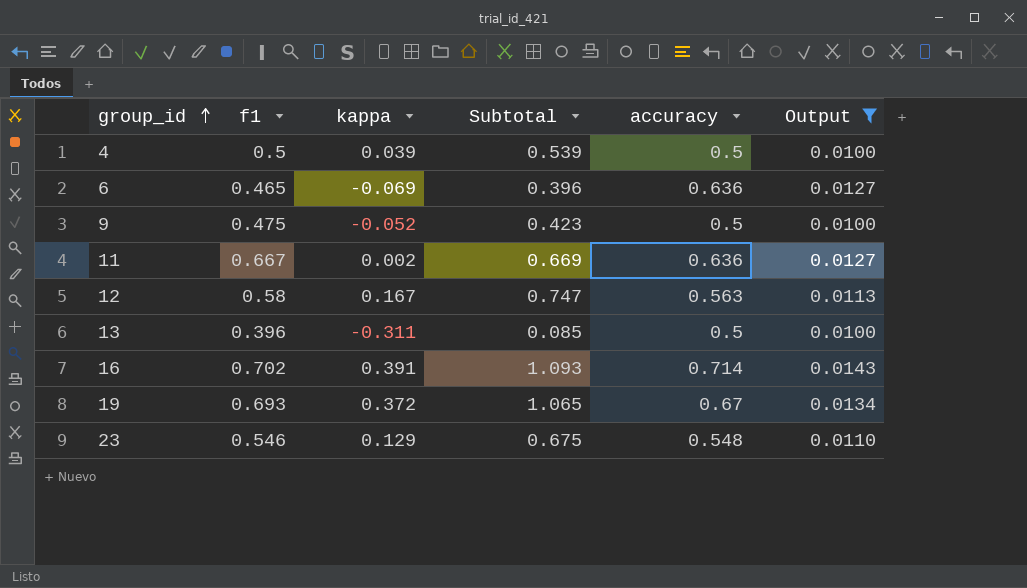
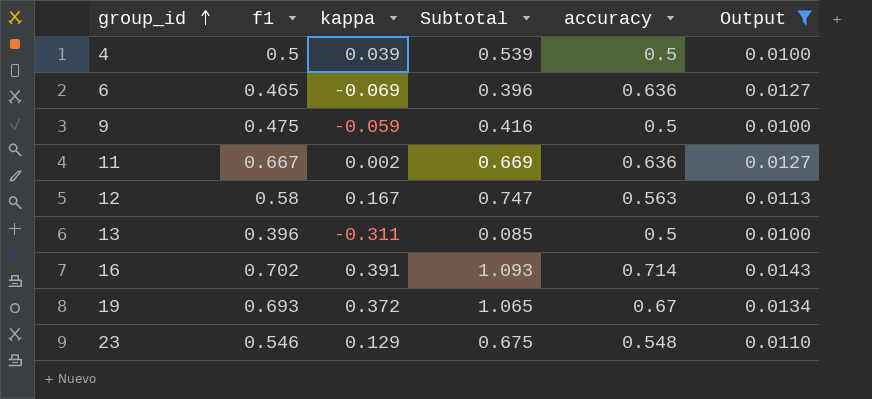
9 | kappa: -0.052 -> -0.059
9 | Subtotal: 0.423 -> 0.416

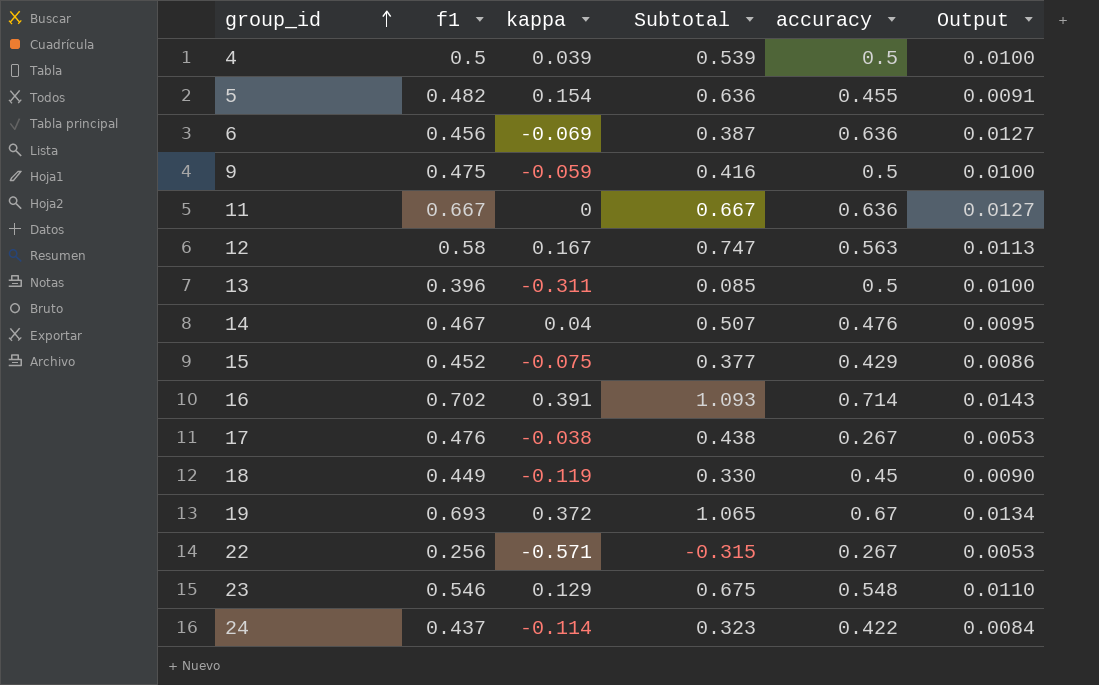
filter: Output >= 0.0100 -> none
6 | f1: 0.465 -> 0.456
6 | Subtotal: 0.396 -> 0.387
11 | kappa: 0.002 -> 0
11 | Subtotal: 0.669 -> 0.667

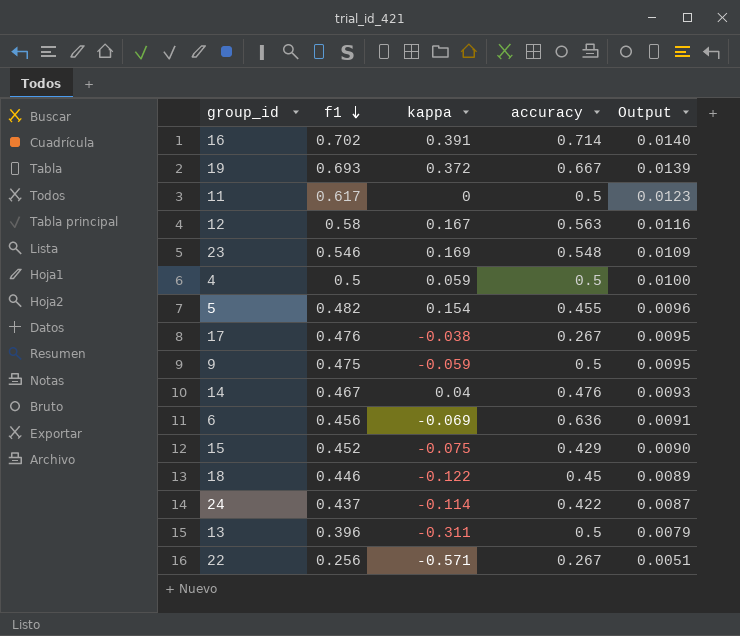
row order: group_id ascending -> f1 descending
column Subtotal | formula: [f1] + [kappa] -> none
column Output | formula: [accuracy] * 0.02 -> [f1] * 0.02
19 | accuracy: 0.67 -> 0.667
11 | f1: 0.667 -> 0.617
11 | accuracy: 0.636 -> 0.5
23 | kappa: 0.129 -> 0.169
4 | kappa: 0.039 -> 0.059
18 | f1: 0.449 -> 0.446
18 | kappa: -0.119 -> -0.122

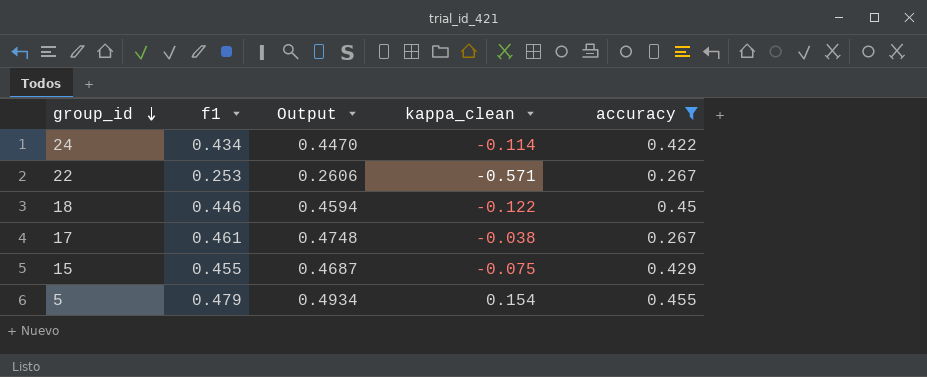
filter: none -> accuracy <= 0.455
row order: f1 descending -> group_id descending
column Output | formula: [f1] * 0.02 -> [f1] * 1.03
column Output | position: 5 -> 3
column name: kappa -> kappa_clean
24 | f1: 0.437 -> 0.434
22 | f1: 0.256 -> 0.253
17 | f1: 0.476 -> 0.461
15 | f1: 0.452 -> 0.455
5 | f1: 0.482 -> 0.479

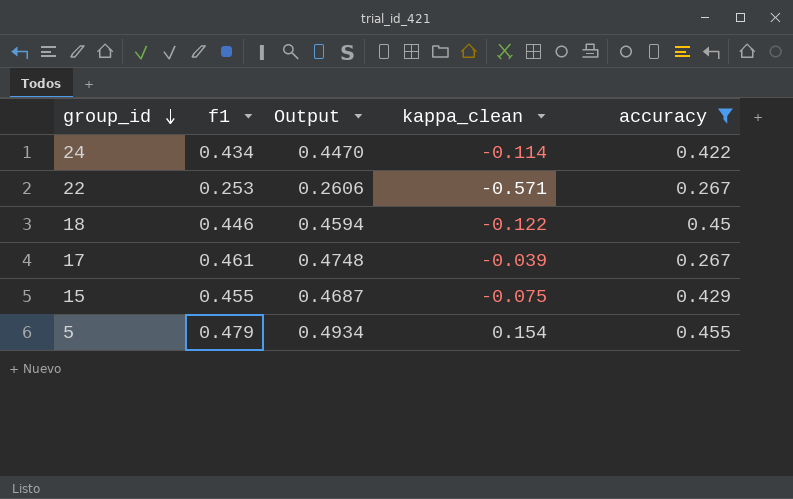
17 | kappa_clean: -0.038 -> -0.039

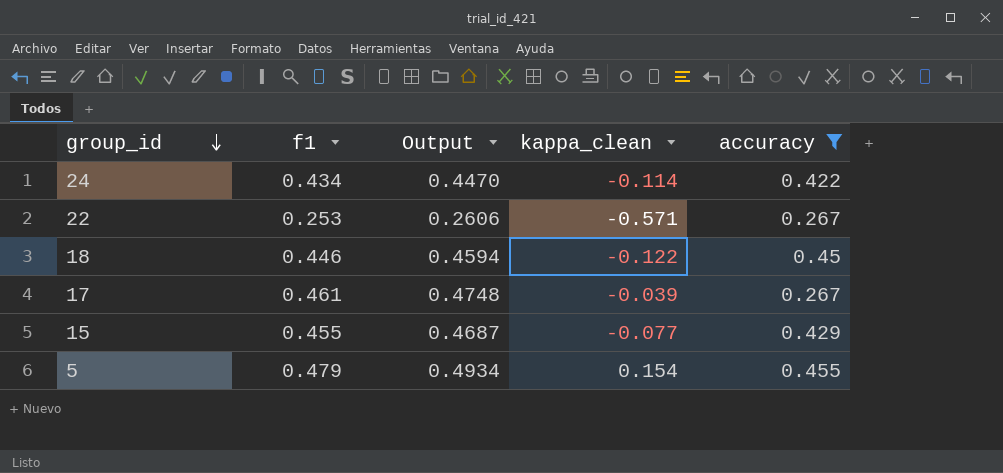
15 | kappa_clean: -0.075 -> -0.077

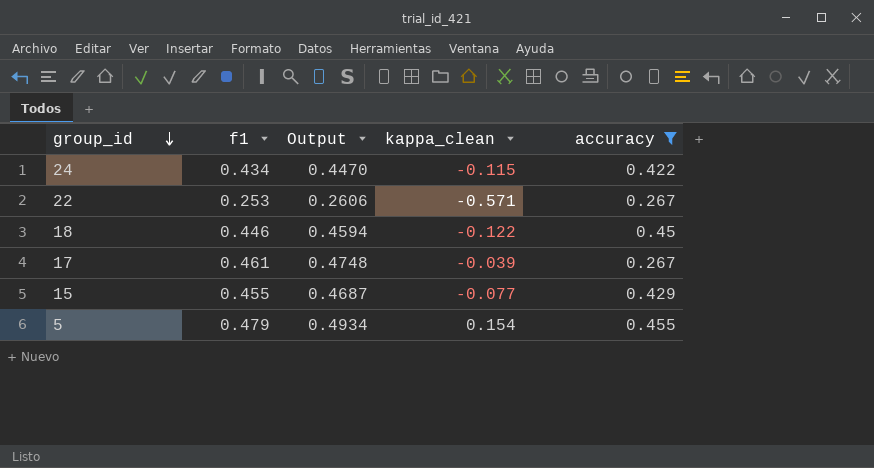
24 | kappa_clean: -0.114 -> -0.115

